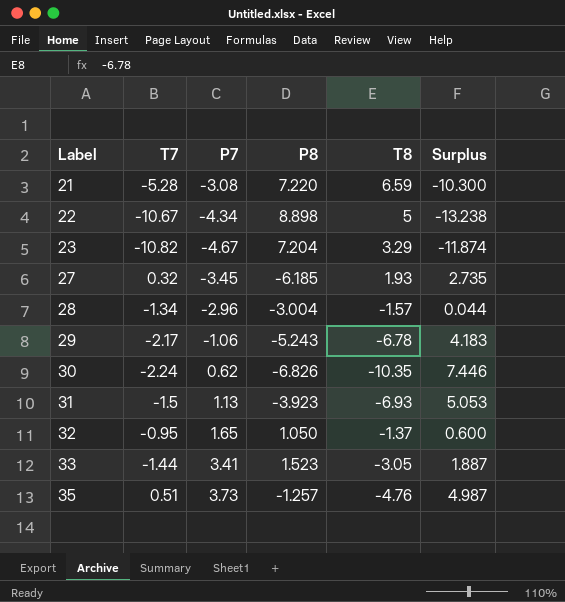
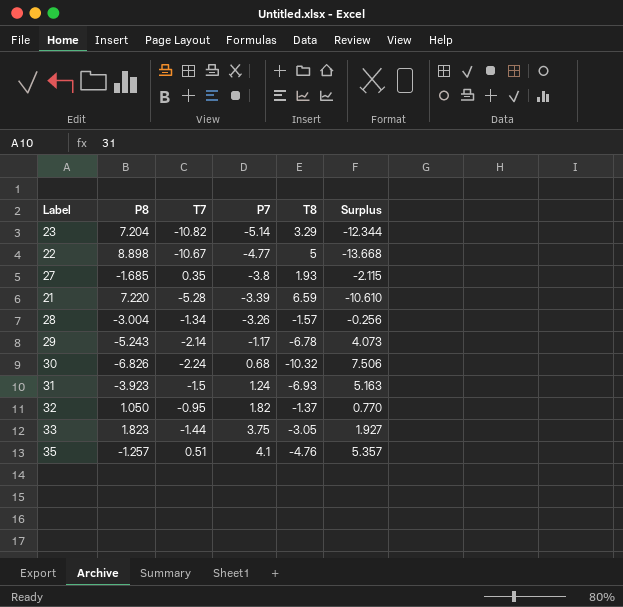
row order: Label ascending -> P7 ascending
column P8 | position: 4 -> 2
23 | P7: -4.67 -> -5.14
23 | Surplus: -11.874 -> -12.344
22 | P7: -4.34 -> -4.77
22 | Surplus: -13.238 -> -13.668
27 | P8: -6.185 -> -1.685
27 | T7: 0.32 -> 0.35
27 | P7: -3.45 -> -3.8
27 | Surplus: 2.735 -> -2.115
21 | P7: -3.08 -> -3.39
21 | Surplus: -10.300 -> -10.610
28 | P7: -2.96 -> -3.26
28 | Surplus: 0.044 -> -0.256
29 | T7: -2.17 -> -2.14
29 | P7: -1.06 -> -1.17
29 | Surplus: 4.183 -> 4.073
30 | P7: 0.62 -> 0.68
30 | T8: -10.35 -> -10.32
30 | Surplus: 7.446 -> 7.506
31 | P7: 1.13 -> 1.24
31 | Surplus: 5.053 -> 5.163
32 | P7: 1.65 -> 1.82
32 | Surplus: 0.600 -> 0.770
33 | P8: 1.523 -> 1.823
33 | P7: 3.41 -> 3.75
33 | Surplus: 1.887 -> 1.927
35 | P7: 3.73 -> 4.1
35 | Surplus: 4.987 -> 5.357

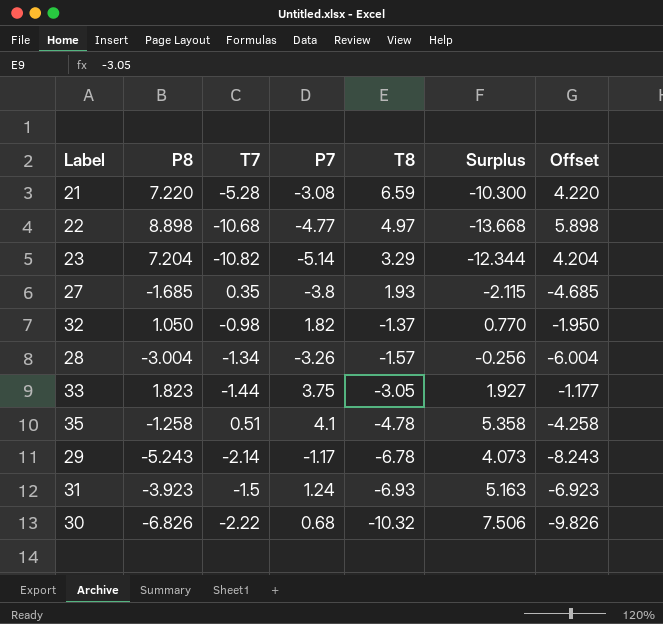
row order: P7 ascending -> T8 descending
column Offset | formula: none -> [P8] - 3
21 | P7: -3.39 -> -3.08
21 | Surplus: -10.610 -> -10.300
22 | T7: -10.67 -> -10.68
22 | T8: 5 -> 4.97
32 | T7: -0.95 -> -0.98
35 | P8: -1.257 -> -1.258
35 | T8: -4.76 -> -4.78
35 | Surplus: 5.357 -> 5.358
30 | T7: -2.24 -> -2.22

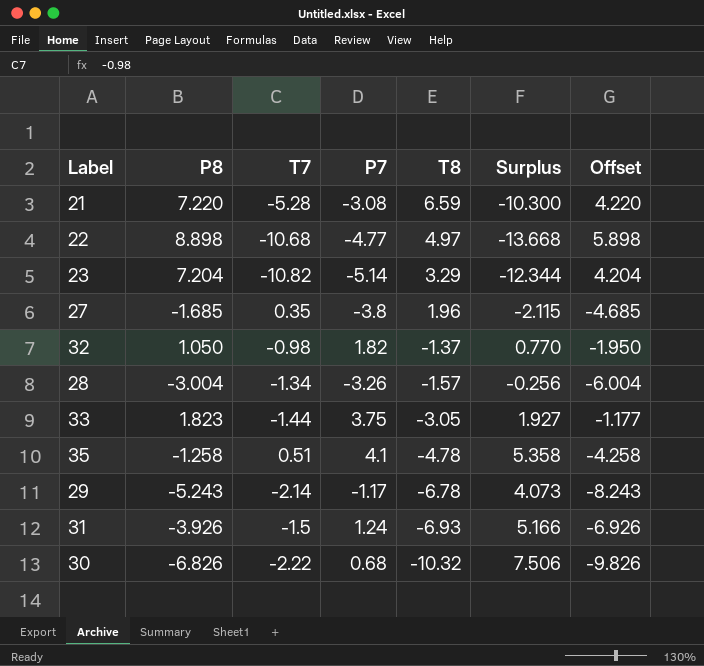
27 | T8: 1.93 -> 1.96
31 | P8: -3.923 -> -3.926
31 | Surplus: 5.163 -> 5.166
31 | Offset: -6.923 -> -6.926

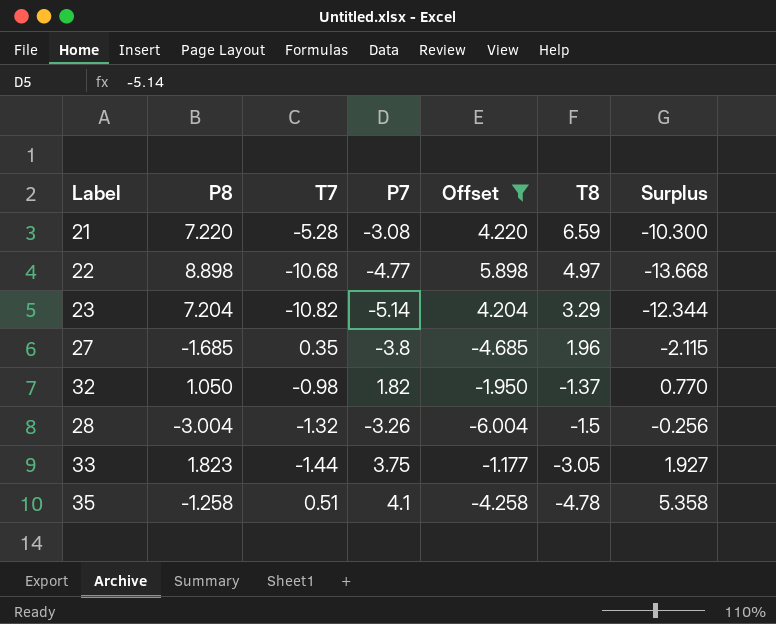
filter: none -> Offset >= -6.004
column Offset | position: 7 -> 5
28 | T7: -1.34 -> -1.32
28 | T8: -1.57 -> -1.5

